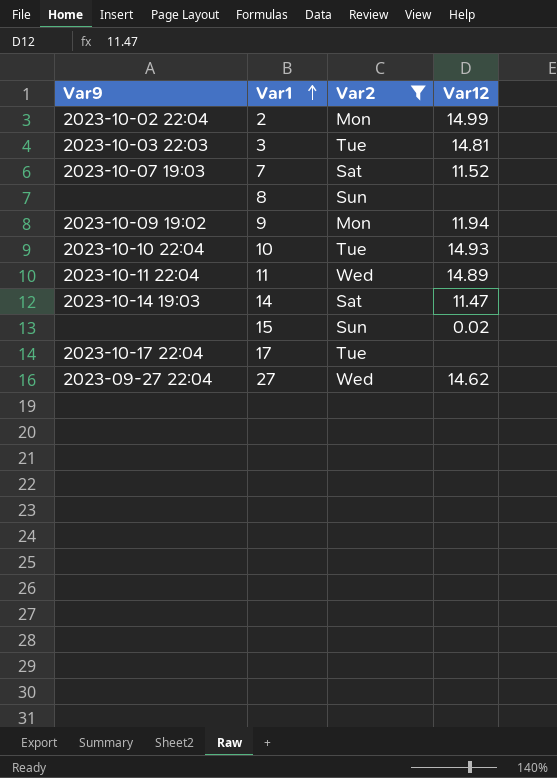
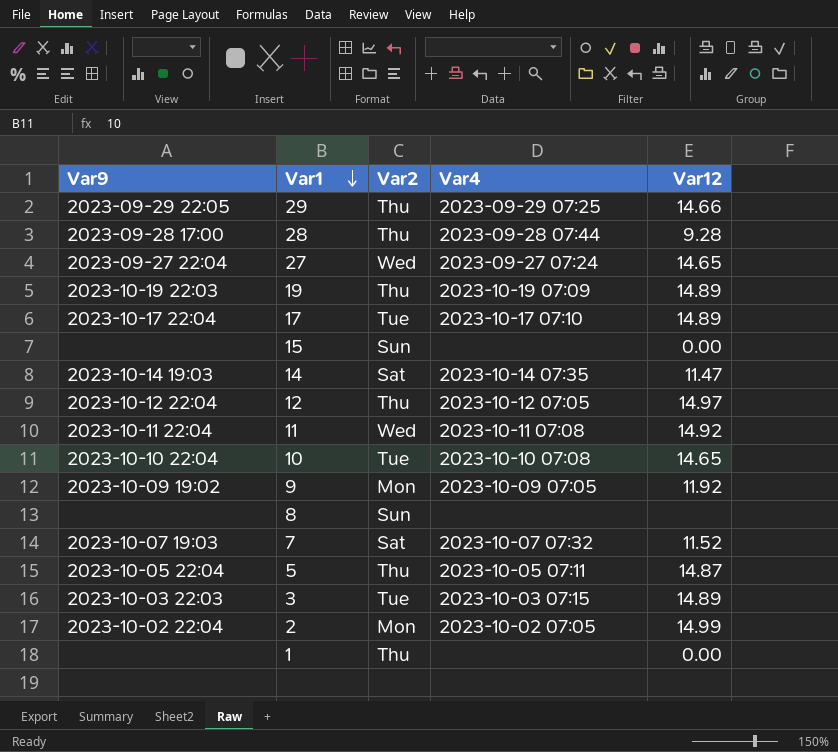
filter: Var2 != Thu -> none
row order: Var1 ascending -> Var1 descending
column Var4 | position: none -> 4
27 | Var12: 14.62 -> 14.65
17 | Var12: none -> 14.89
15 | Var12: 0.02 -> 0.00
11 | Var12: 14.89 -> 14.92
10 | Var12: 14.93 -> 14.65
9 | Var12: 11.94 -> 11.92
3 | Var12: 14.81 -> 14.89

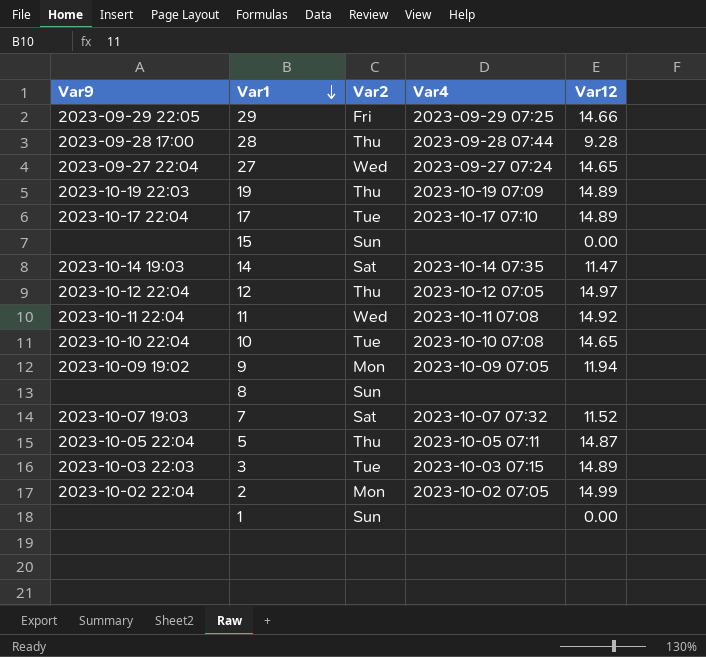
29 | Var2: Thu -> Fri
9 | Var12: 11.92 -> 11.94
1 | Var2: Thu -> Sun

